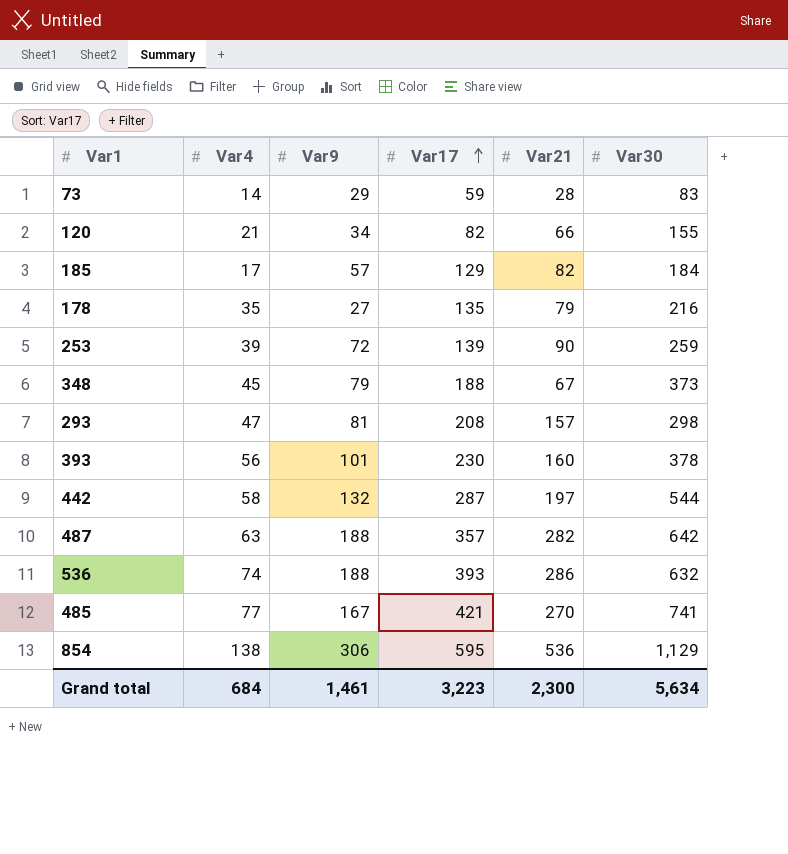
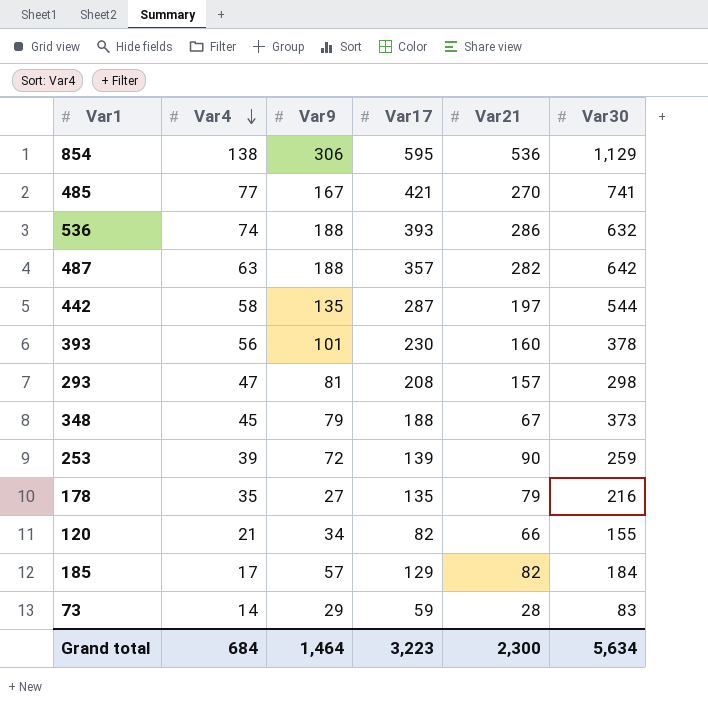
row order: Var17 ascending -> Var4 descending
442 | Var9: 132 -> 135
Grand total | Var9: 1,461 -> 1,464

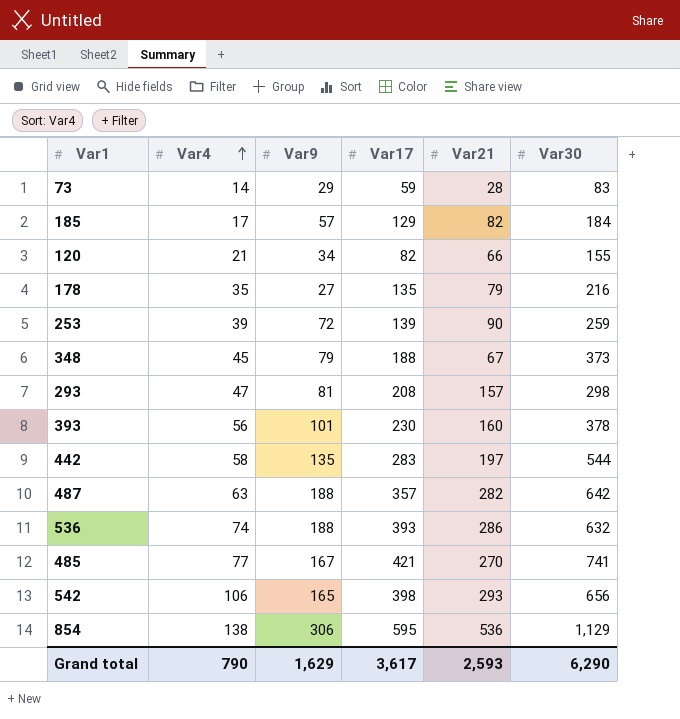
row order: Var4 descending -> Var4 ascending
442 | Var17: 287 -> 283
row 542: none -> 106 | 165 | 398 | 293 | 656
Grand total | Var4: 684 -> 790
Grand total | Var9: 1,464 -> 1,629
Grand total | Var17: 3,223 -> 3,617
Grand total | Var21: 2,300 -> 2,593
Grand total | Var30: 5,634 -> 6,290

